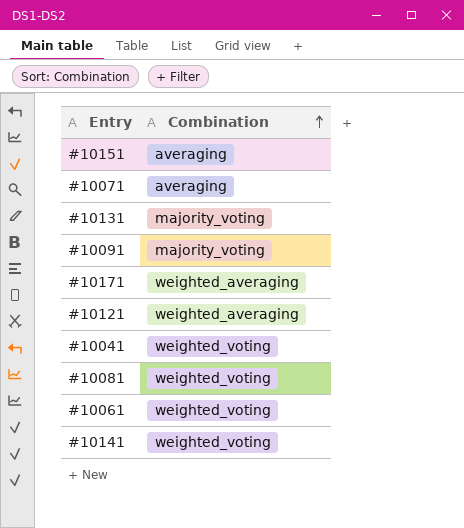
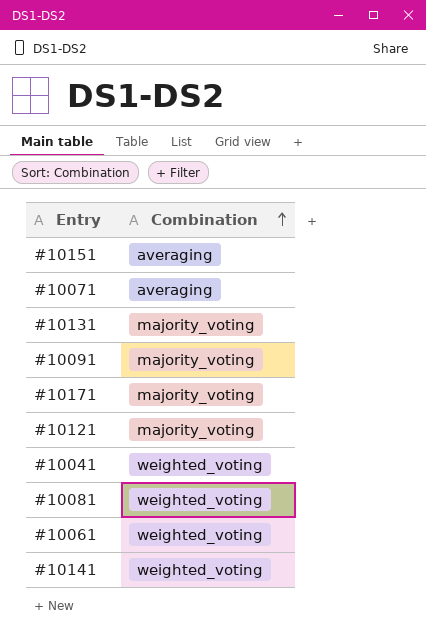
#10171 | Combination: weighted_averaging -> majority_voting
#10121 | Combination: weighted_averaging -> majority_voting

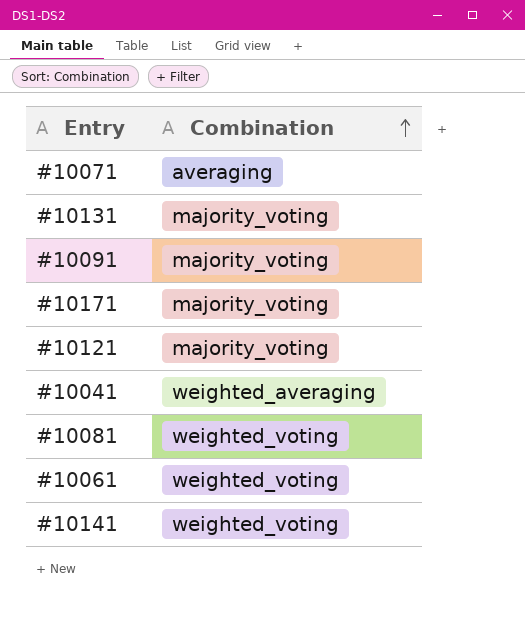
row #10151: averaging -> none
#10041 | Combination: weighted_voting -> weighted_averaging

